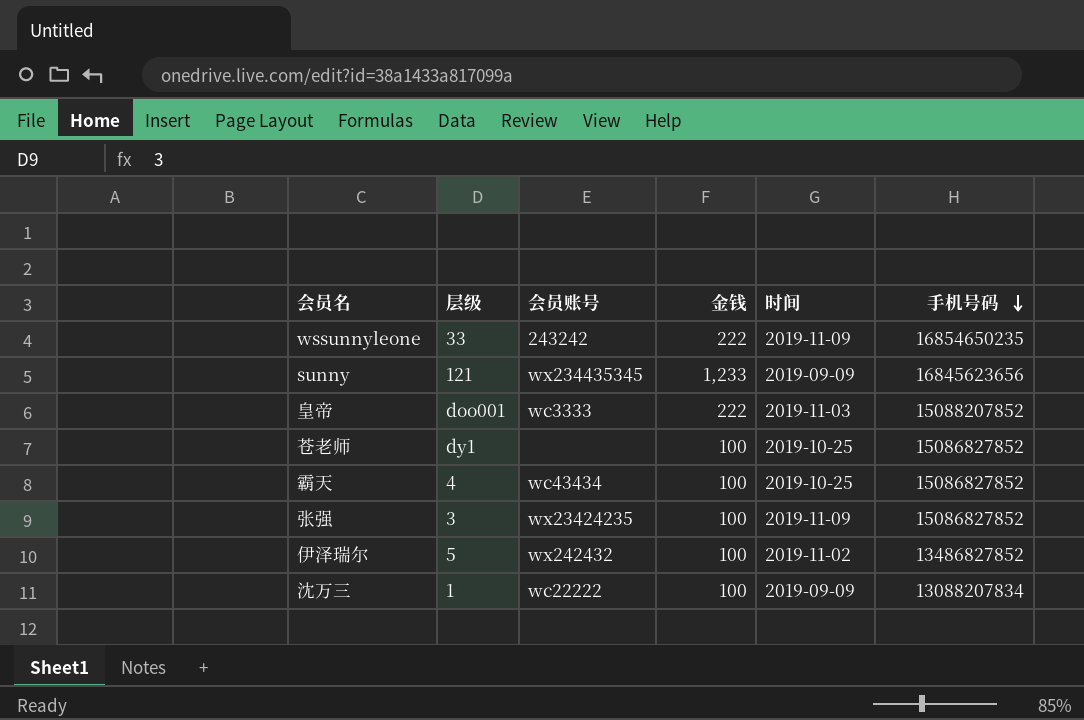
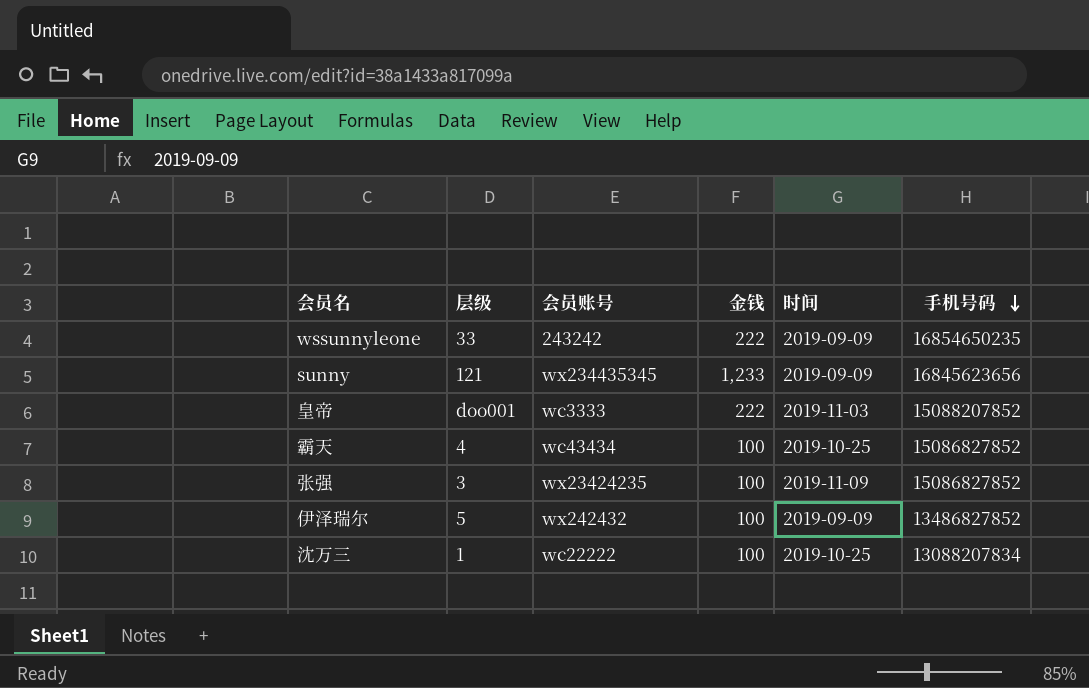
row 苍老师: dy1 | none | 100 | 2019-10-25 | 15086827852 -> none
wssunnyleone | 时间: 2019-11-09 -> 2019-09-09
伊泽瑞尔 | 时间: 2019-11-02 -> 2019-09-09
沈万三 | 时间: 2019-09-09 -> 2019-10-25

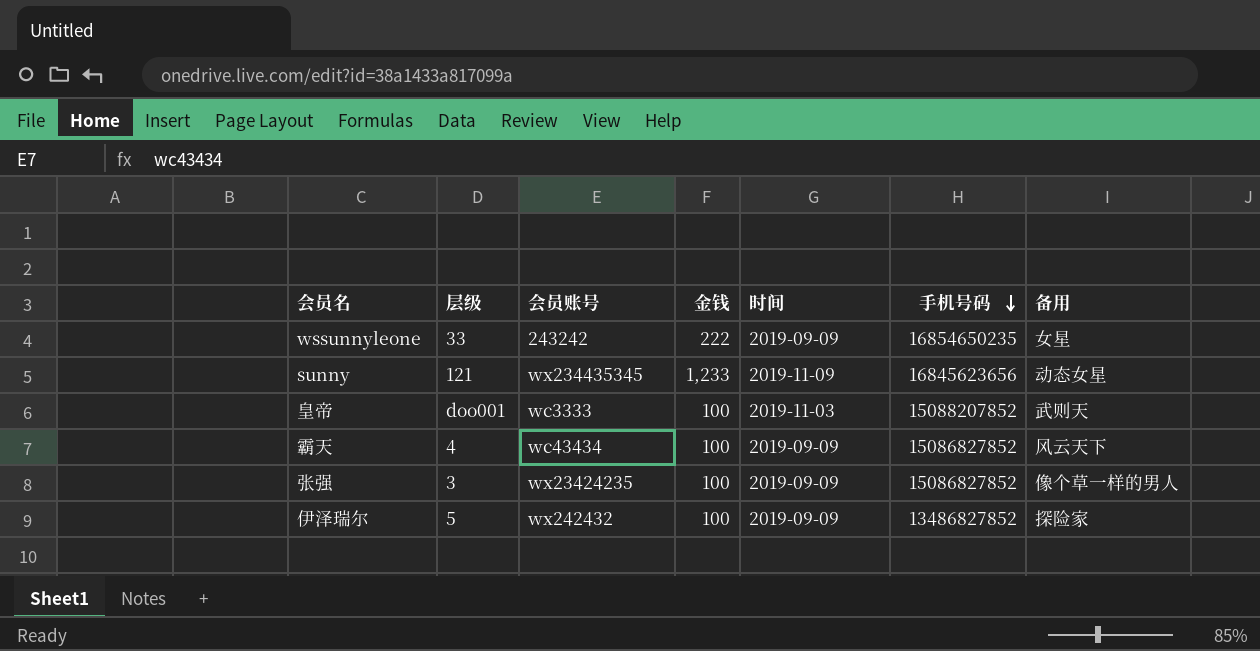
column 备用 | position: none -> 7
row 沈万三: 1 | wc22222 | 100 | 2019-10-25 | 13088207834 -> none
sunny | 时间: 2019-09-09 -> 2019-11-09
皇帝 | 金钱: 222 -> 100
霸天 | 时间: 2019-10-25 -> 2019-09-09
张强 | 时间: 2019-11-09 -> 2019-09-09

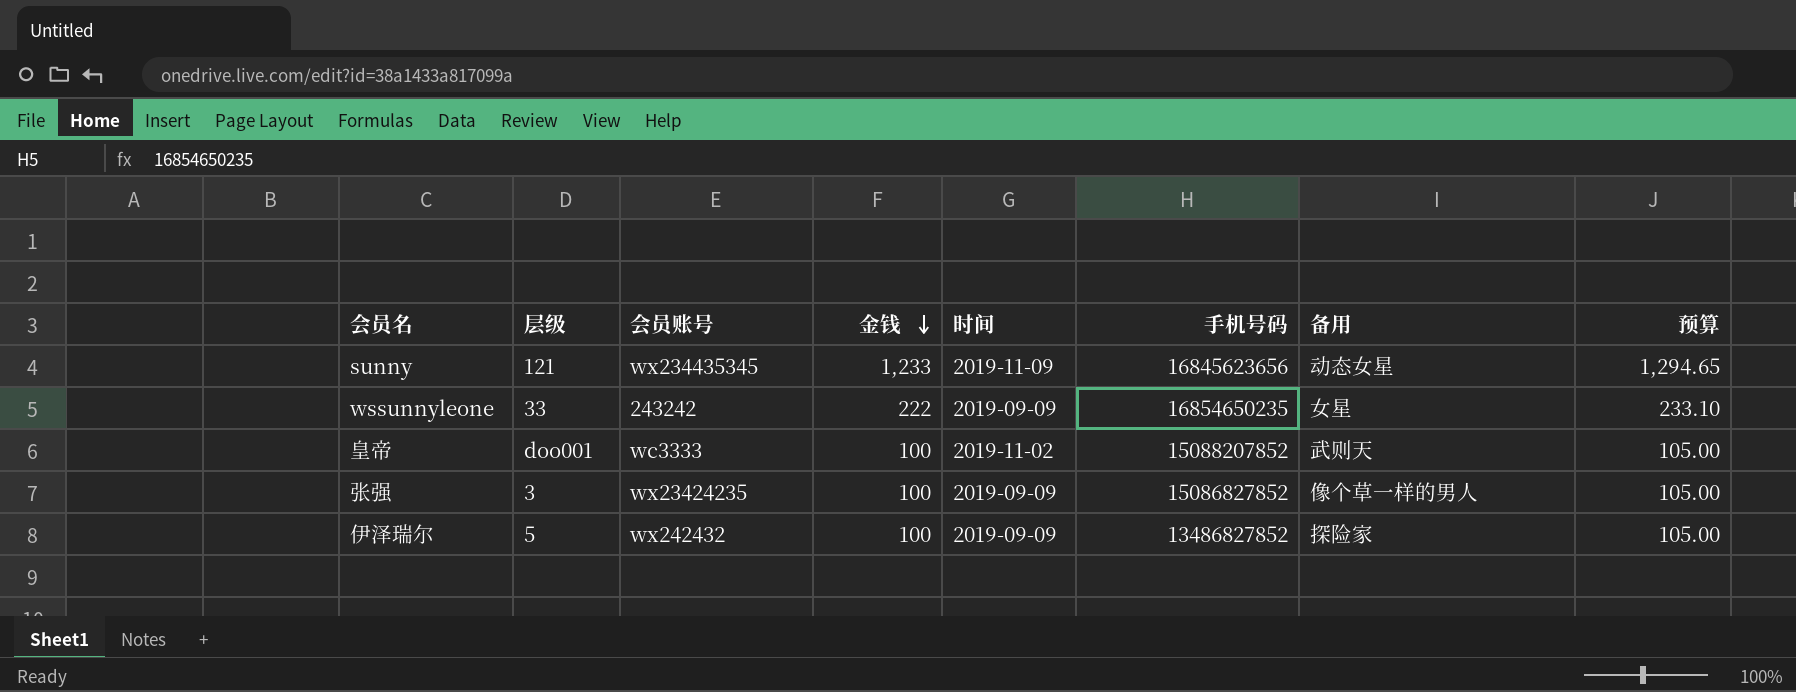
row order: 手机号码 descending -> 金钱 descending
column 预算 | formula: none -> [金钱] * 1.05
row 霸天: 4 | wc43434 | 100 | 2019-09-09 | 15086827852 | 风云天下 -> none
皇帝 | 时间: 2019-11-03 -> 2019-11-02

